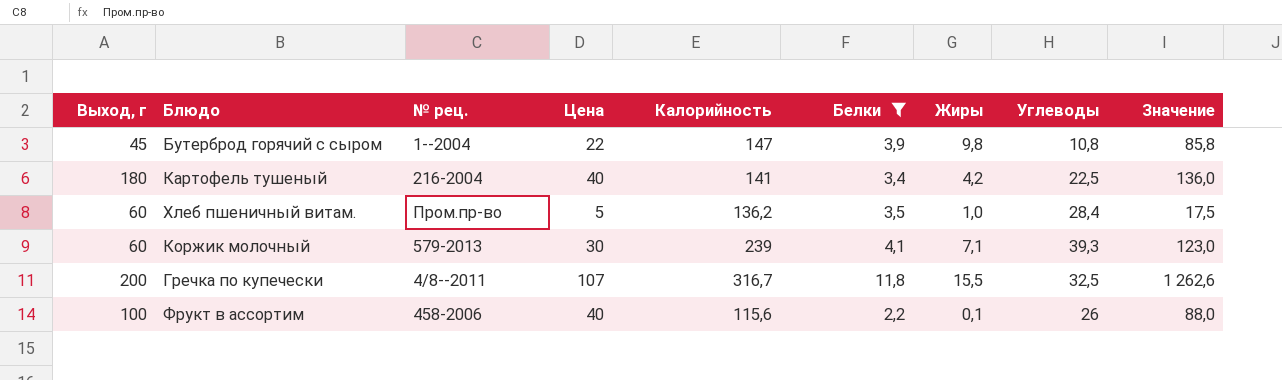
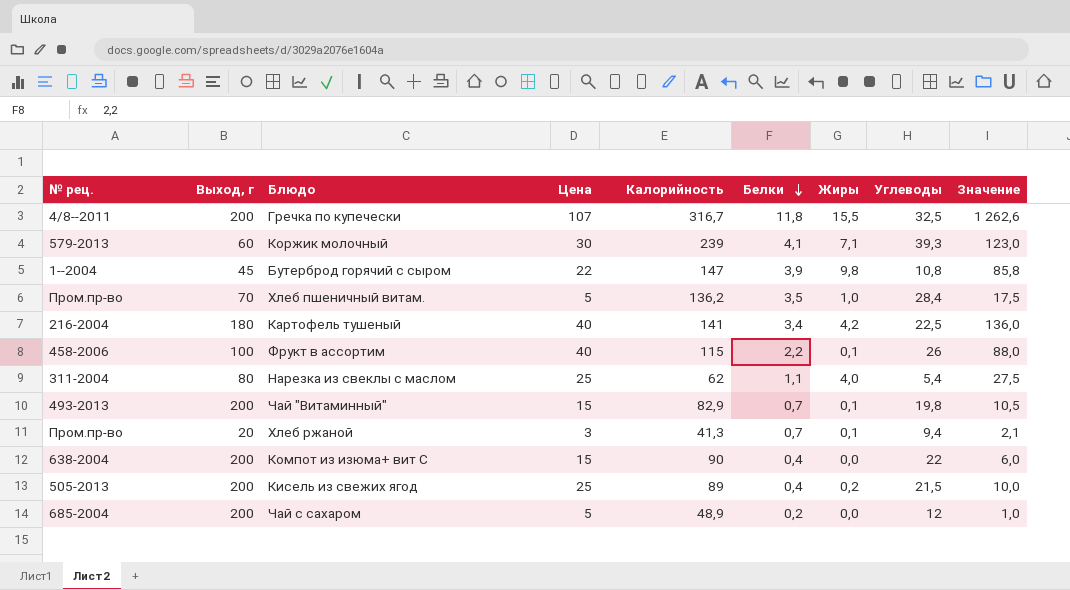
filter: Белки >= 2,2 -> none
row order: none -> Белки descending
column № рец. | position: 3 -> 1
Хлеб пшеничный витам. | Выход, г: 60 -> 70
Фрукт в ассортим | Калорийность: 115,6 -> 115

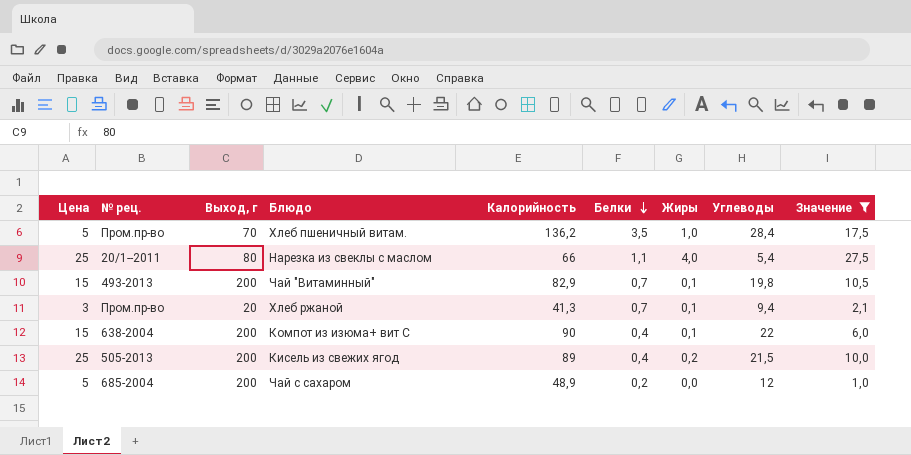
filter: none -> Значение <= 27,5
column Цена | position: 4 -> 1
Нарезка из свеклы с маслом | № рец.: 311-2004 -> 20/1--2011
Нарезка из свеклы с маслом | Калорийность: 62 -> 66
Компот из изюма+ вит С | Жиры: 0,0 -> 0,1

